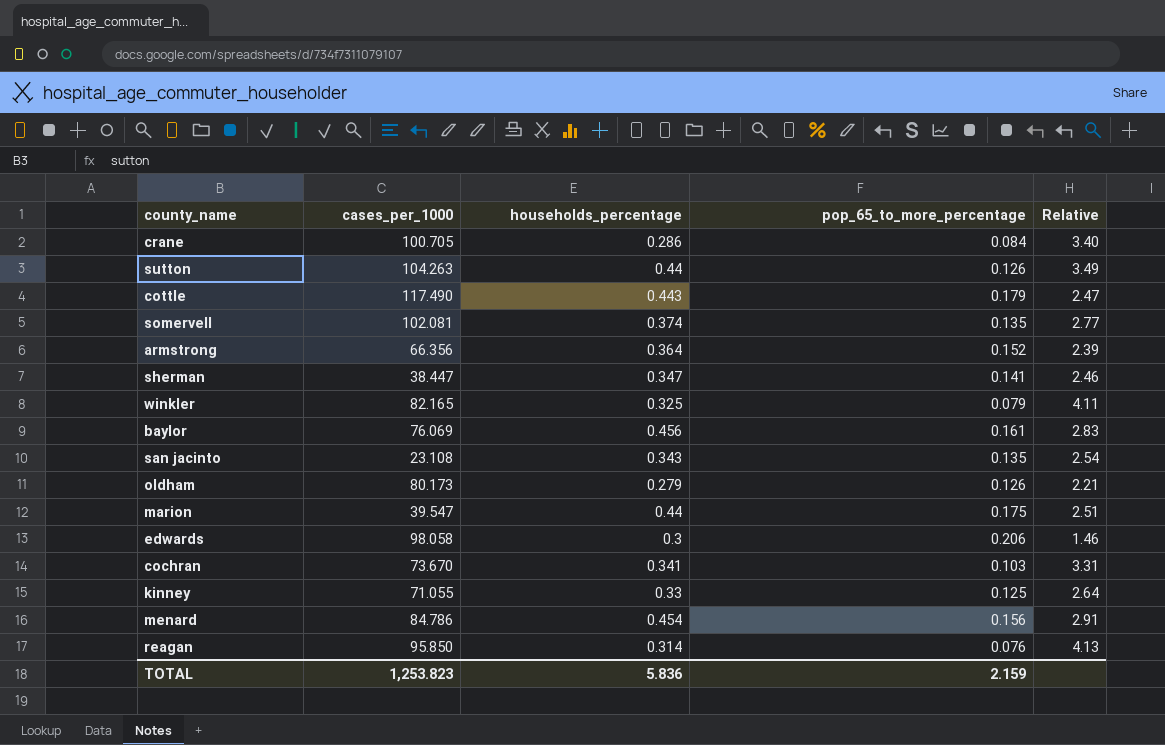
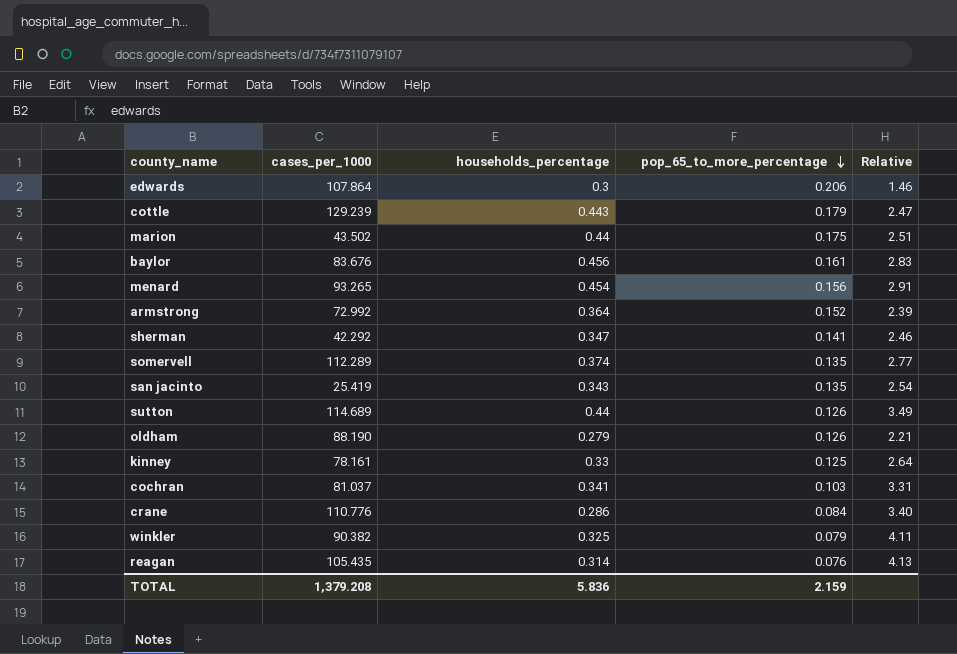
row order: none -> pop_65_to_more_percentage descending
edwards | cases_per_1000: 98.058 -> 107.864
cottle | cases_per_1000: 117.490 -> 129.239
marion | cases_per_1000: 39.547 -> 43.502
baylor | cases_per_1000: 76.069 -> 83.676
menard | cases_per_1000: 84.786 -> 93.265
armstrong | cases_per_1000: 66.356 -> 72.992
sherman | cases_per_1000: 38.447 -> 42.292
somervell | cases_per_1000: 102.081 -> 112.289
san jacinto | cases_per_1000: 23.108 -> 25.419
sutton | cases_per_1000: 104.263 -> 114.689
oldham | cases_per_1000: 80.173 -> 88.190
kinney | cases_per_1000: 71.055 -> 78.161
cochran | cases_per_1000: 73.670 -> 81.037
crane | cases_per_1000: 100.705 -> 110.776
winkler | cases_per_1000: 82.165 -> 90.382
reagan | cases_per_1000: 95.850 -> 105.435
TOTAL | cases_per_1000: 1,253.823 -> 1,379.208

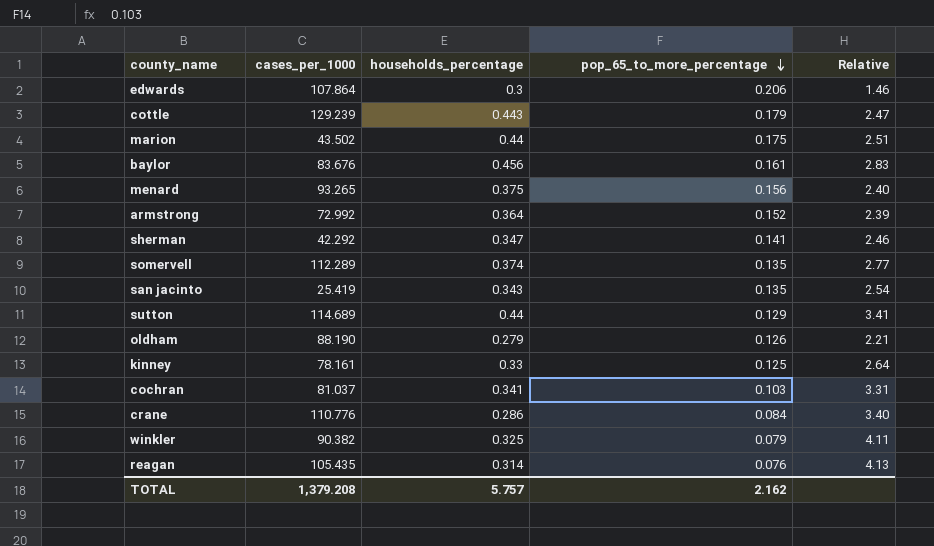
menard | households_percentage: 0.454 -> 0.375
menard | Relative: 2.91 -> 2.40
sutton | pop_65_to_more_percentage: 0.126 -> 0.129
sutton | Relative: 3.49 -> 3.41
TOTAL | households_percentage: 5.836 -> 5.757
TOTAL | pop_65_to_more_percentage: 2.159 -> 2.162

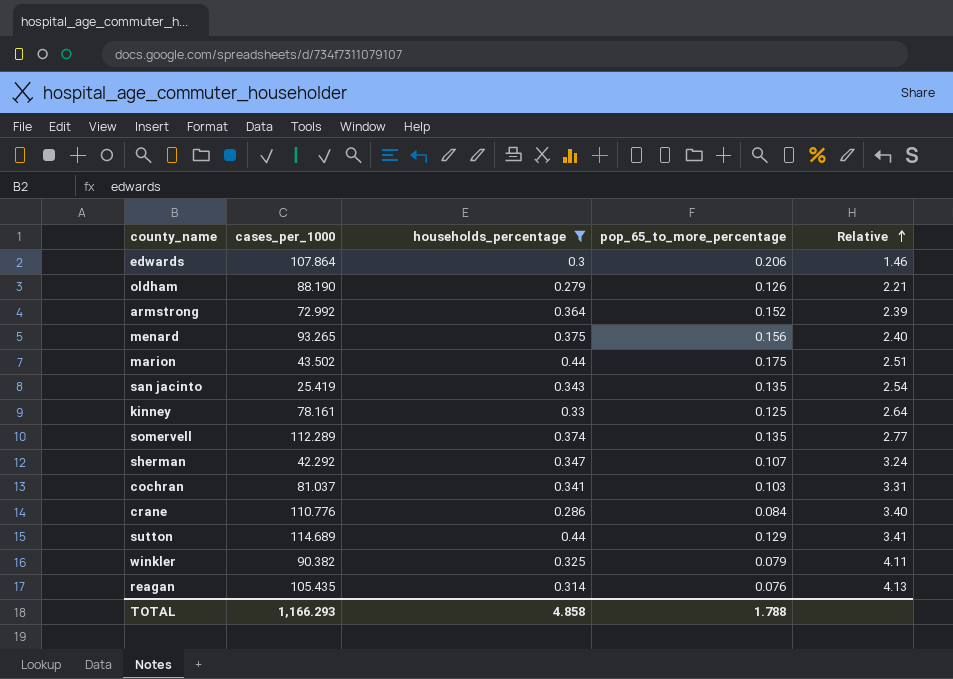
filter: none -> households_percentage <= 0.44
row order: pop_65_to_more_percentage descending -> Relative ascending
sherman | pop_65_to_more_percentage: 0.141 -> 0.107
sherman | Relative: 2.46 -> 3.24
TOTAL | cases_per_1000: 1,379.208 -> 1,166.293
TOTAL | households_percentage: 5.757 -> 4.858
TOTAL | pop_65_to_more_percentage: 2.162 -> 1.788

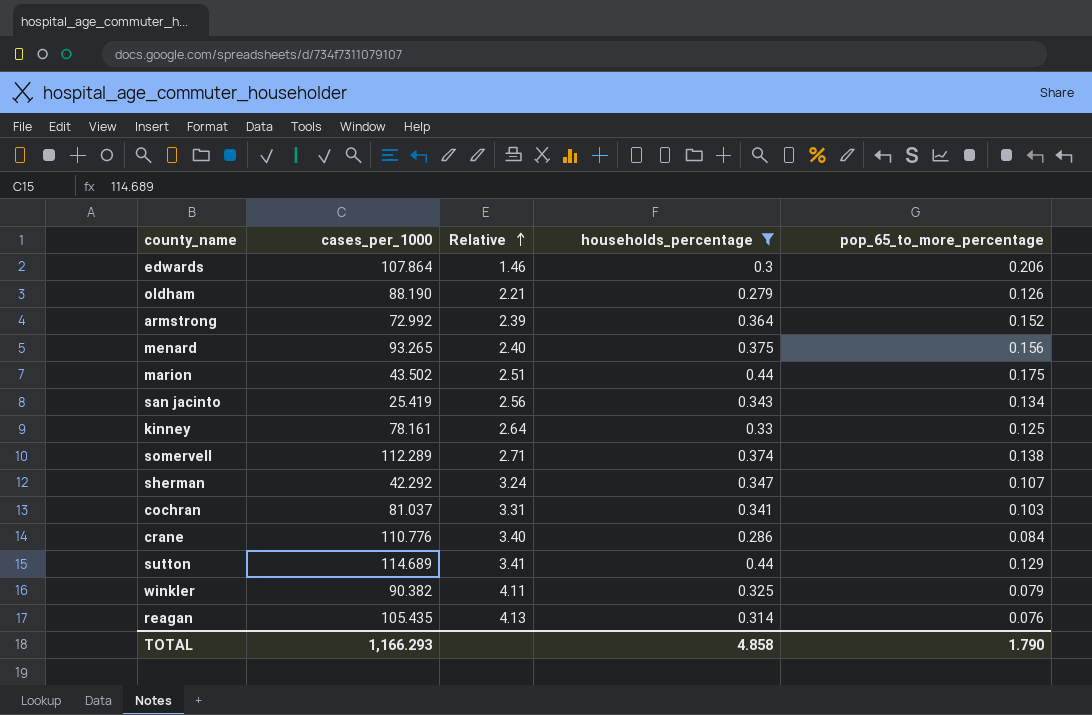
column Relative | position: 5 -> 3
san jacinto | Relative: 2.54 -> 2.56
san jacinto | pop_65_to_more_percentage: 0.135 -> 0.134
somervell | Relative: 2.77 -> 2.71
somervell | pop_65_to_more_percentage: 0.135 -> 0.138
TOTAL | pop_65_to_more_percentage: 1.788 -> 1.790

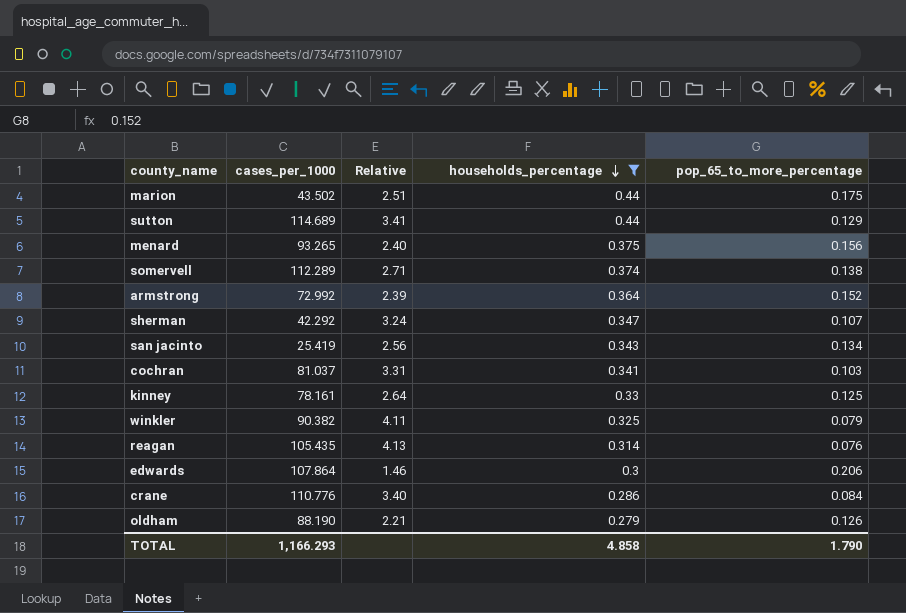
row order: Relative ascending -> households_percentage descending

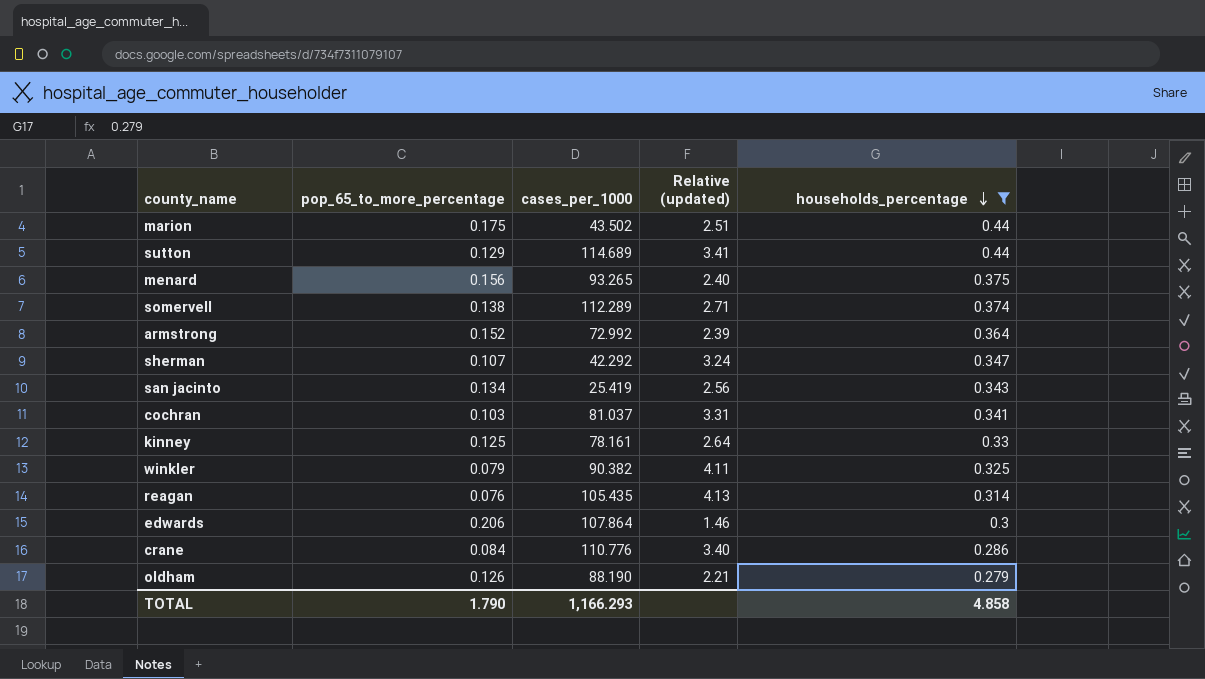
column pop_65_to_more_percentage | position: 5 -> 2
column name: Relative -> Relative (updated)

